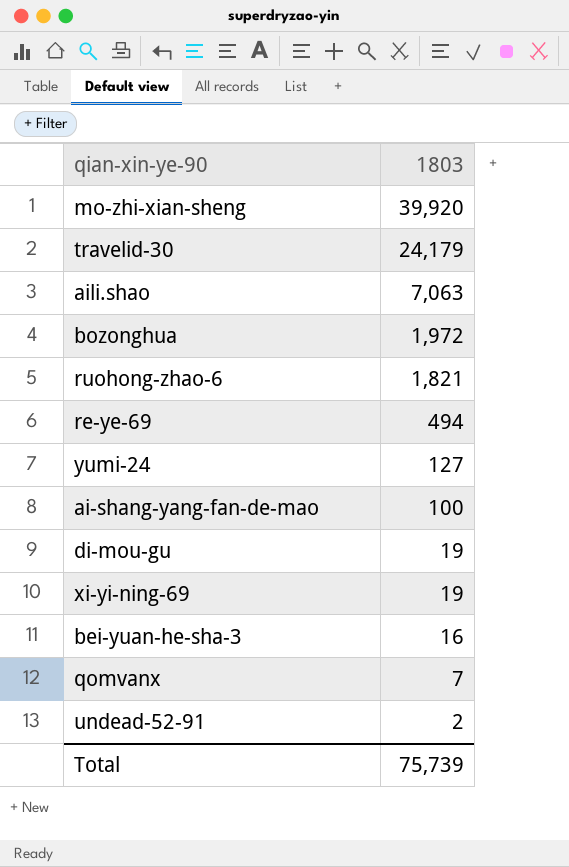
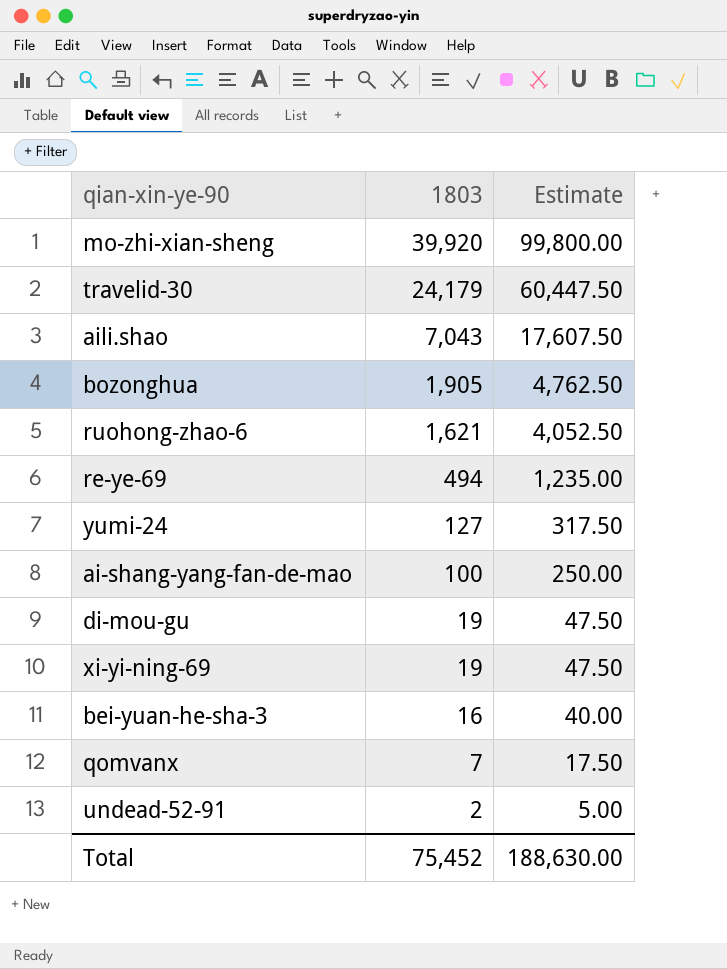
column Estimate | formula: none -> [1803] * 2.5
aili.shao | 1803: 7,063 -> 7,043
bozonghua | 1803: 1,972 -> 1,905
ruohong-zhao-6 | 1803: 1,821 -> 1,621
Total | 1803: 75,739 -> 75,452

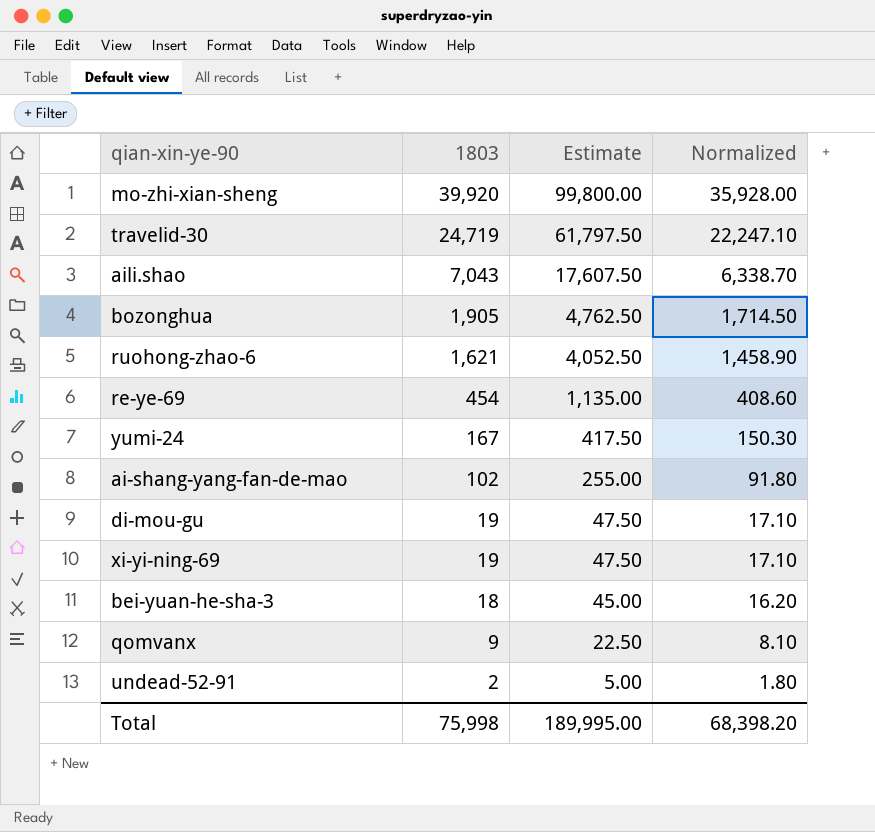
column Normalized | formula: none -> [1803] * 0.9
travelid-30 | 1803: 24,179 -> 24,719
travelid-30 | Estimate: 60,447.50 -> 61,797.50
re-ye-69 | 1803: 494 -> 454
re-ye-69 | Estimate: 1,235.00 -> 1,135.00
yumi-24 | 1803: 127 -> 167
yumi-24 | Estimate: 317.50 -> 417.50
ai-shang-yang-fan-de-mao | 1803: 100 -> 102
ai-shang-yang-fan-de-mao | Estimate: 250.00 -> 255.00
bei-yuan-he-sha-3 | 1803: 16 -> 18
bei-yuan-he-sha-3 | Estimate: 40.00 -> 45.00
qomvanx | 1803: 7 -> 9
qomvanx | Estimate: 17.50 -> 22.50
Total | 1803: 75,452 -> 75,998
Total | Estimate: 188,630.00 -> 189,995.00

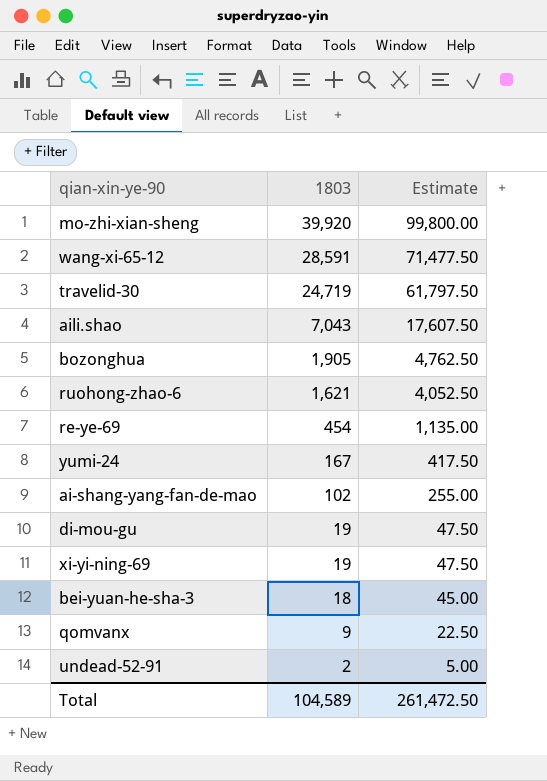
column Normalized | formula: [1803] * 0.9 -> none
row wang-xi-65-12: none -> 28,591 | 71,477.50
Total | 1803: 75,998 -> 104,589
Total | Estimate: 189,995.00 -> 261,472.50

